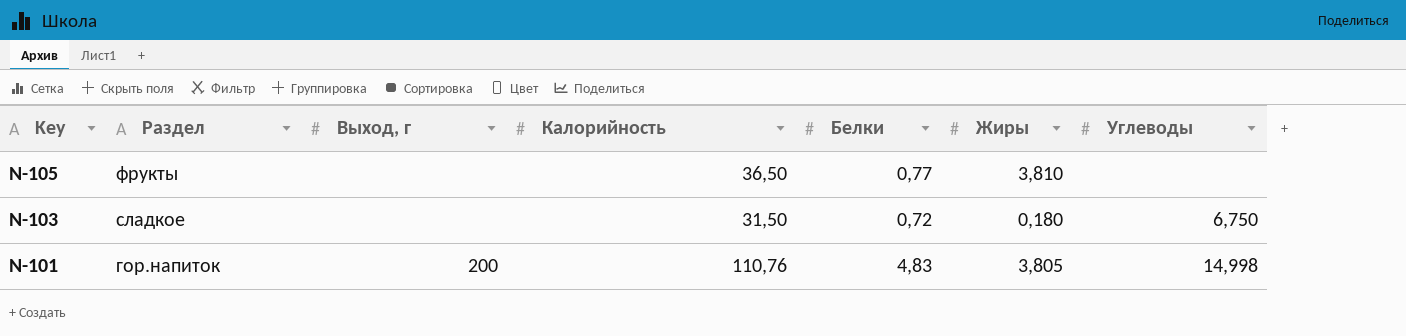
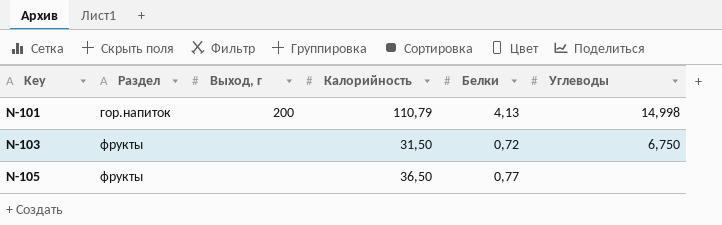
row order: Key descending -> Key ascending
column Жиры | position: 6 -> none
N-101 | Калорийность: 110,76 -> 110,79
N-101 | Белки: 4,83 -> 4,13
N-103 | Раздел: сладкое -> фрукты

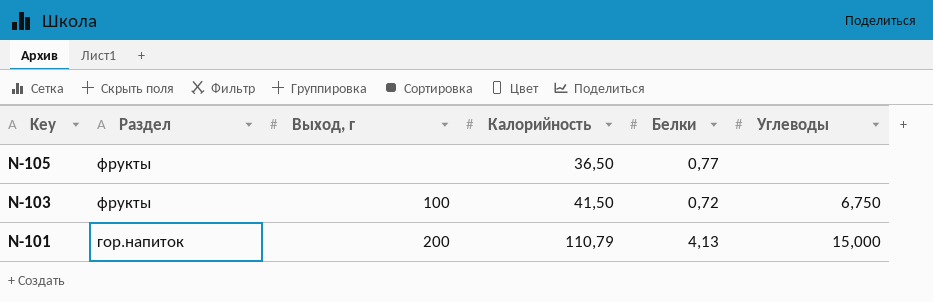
row order: Key ascending -> Key descending
N-103 | Выход, г: none -> 100
N-103 | Калорийность: 31,50 -> 41,50
N-101 | Углеводы: 14,998 -> 15,000

